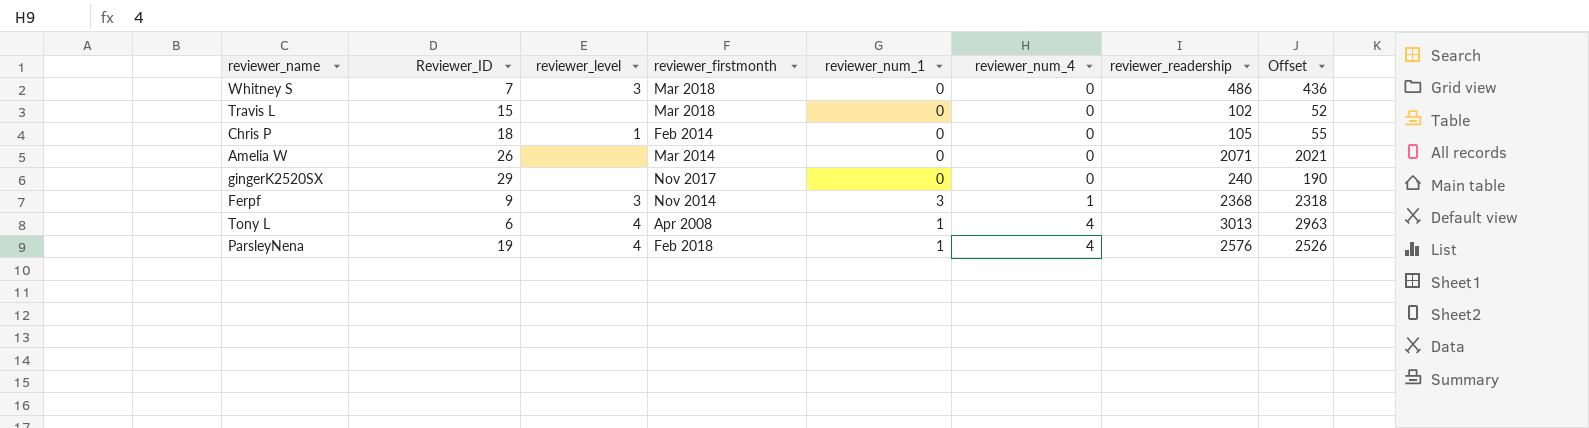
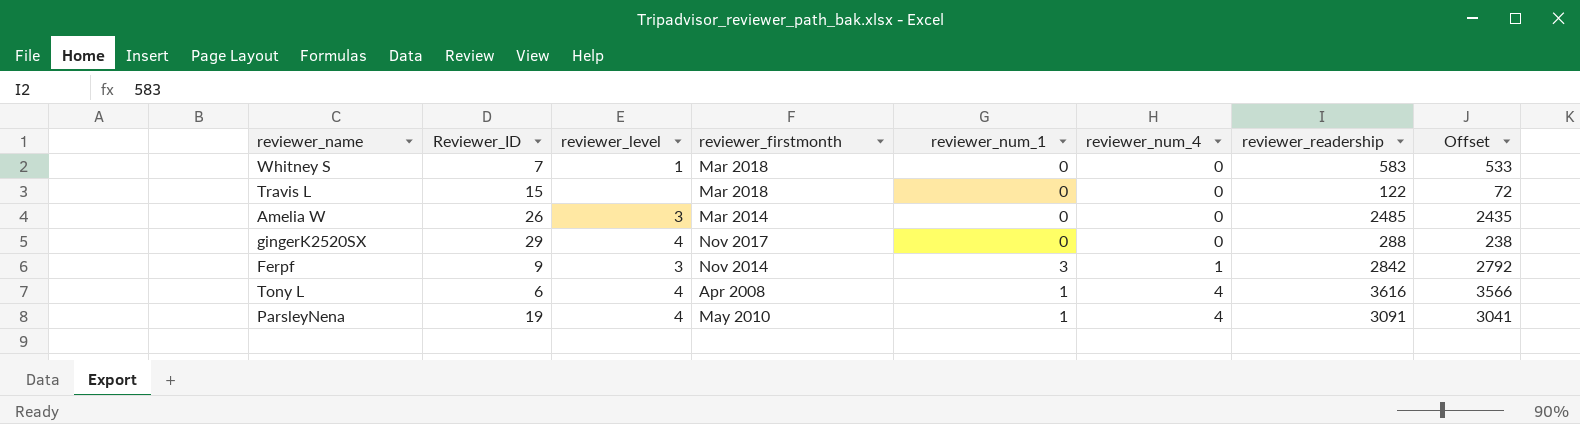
row Chris P: 18 | 1 | Feb 2014 | 0 | 0 | 105 | 55 -> none
Whitney S | reviewer_level: 3 -> 1
Whitney S | reviewer_readership: 486 -> 583
Whitney S | Offset: 436 -> 533
Travis L | reviewer_readership: 102 -> 122
Travis L | Offset: 52 -> 72
Amelia W | reviewer_level: none -> 3
Amelia W | reviewer_readership: 2071 -> 2485
Amelia W | Offset: 2021 -> 2435
gingerK2520SX | reviewer_level: none -> 4
gingerK2520SX | reviewer_readership: 240 -> 288
gingerK2520SX | Offset: 190 -> 238
Ferpf | reviewer_readership: 2368 -> 2842
Ferpf | Offset: 2318 -> 2792
Tony L | reviewer_readership: 3013 -> 3616
Tony L | Offset: 2963 -> 3566
ParsleyNena | reviewer_firstmonth: Feb 2018 -> May 2010
ParsleyNena | reviewer_readership: 2576 -> 3091
ParsleyNena | Offset: 2526 -> 3041

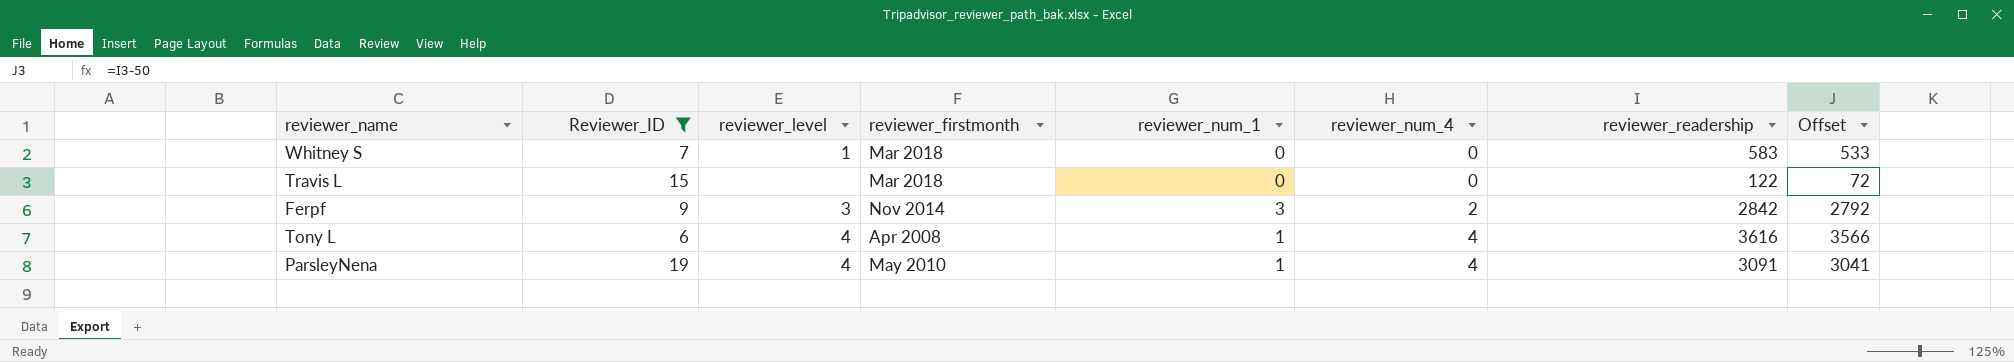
filter: none -> Reviewer_ID <= 19
Ferpf | reviewer_num_4: 1 -> 2

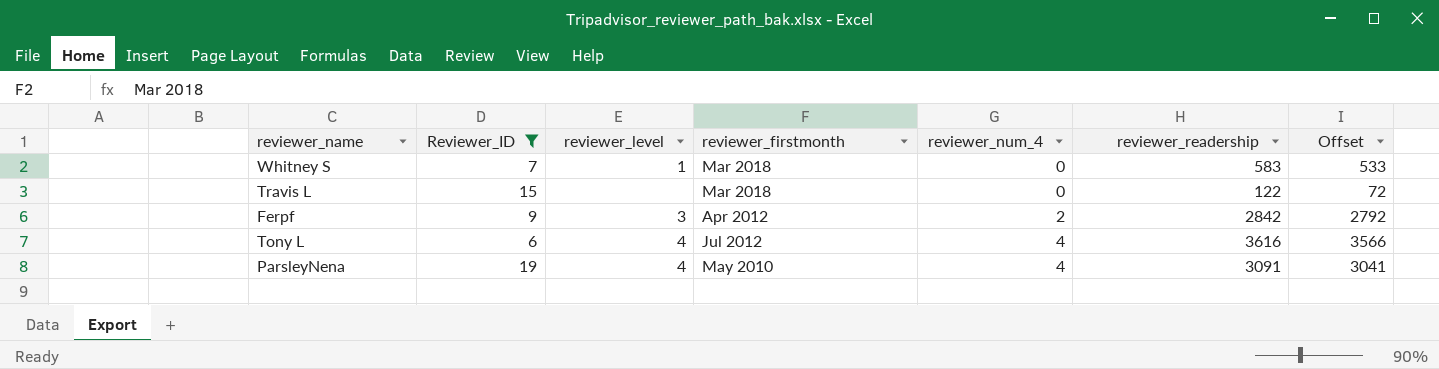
column reviewer_num_1 | position: 5 -> none
Ferpf | reviewer_firstmonth: Nov 2014 -> Apr 2012
Tony L | reviewer_firstmonth: Apr 2008 -> Jul 2012

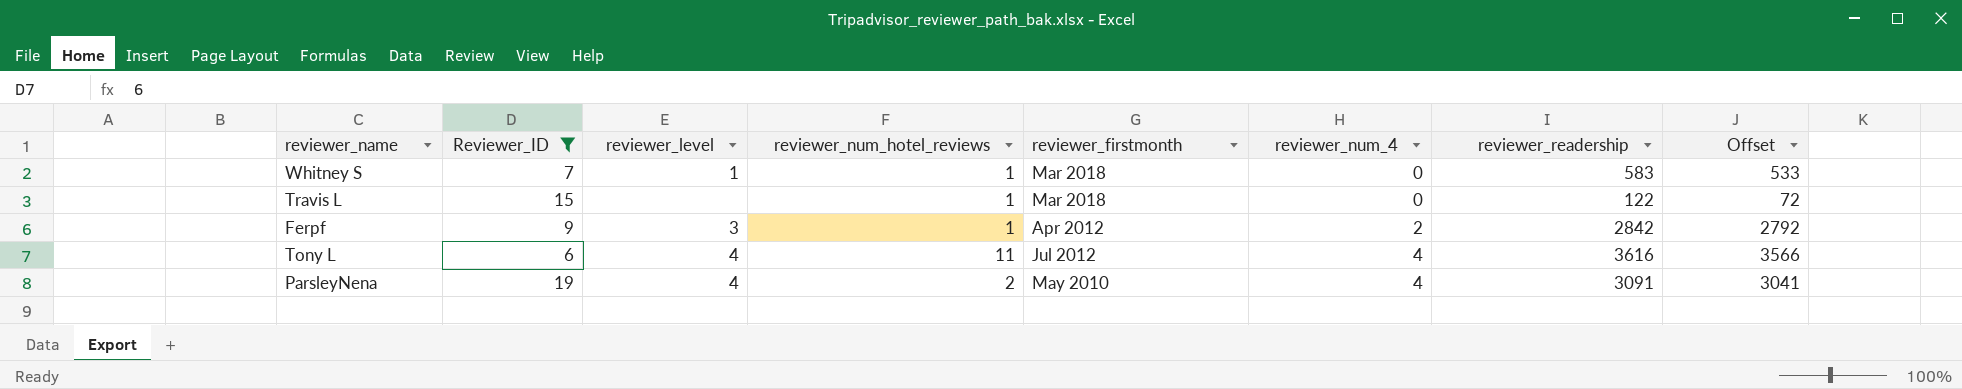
column reviewer_num_hotel_reviews | position: none -> 4

